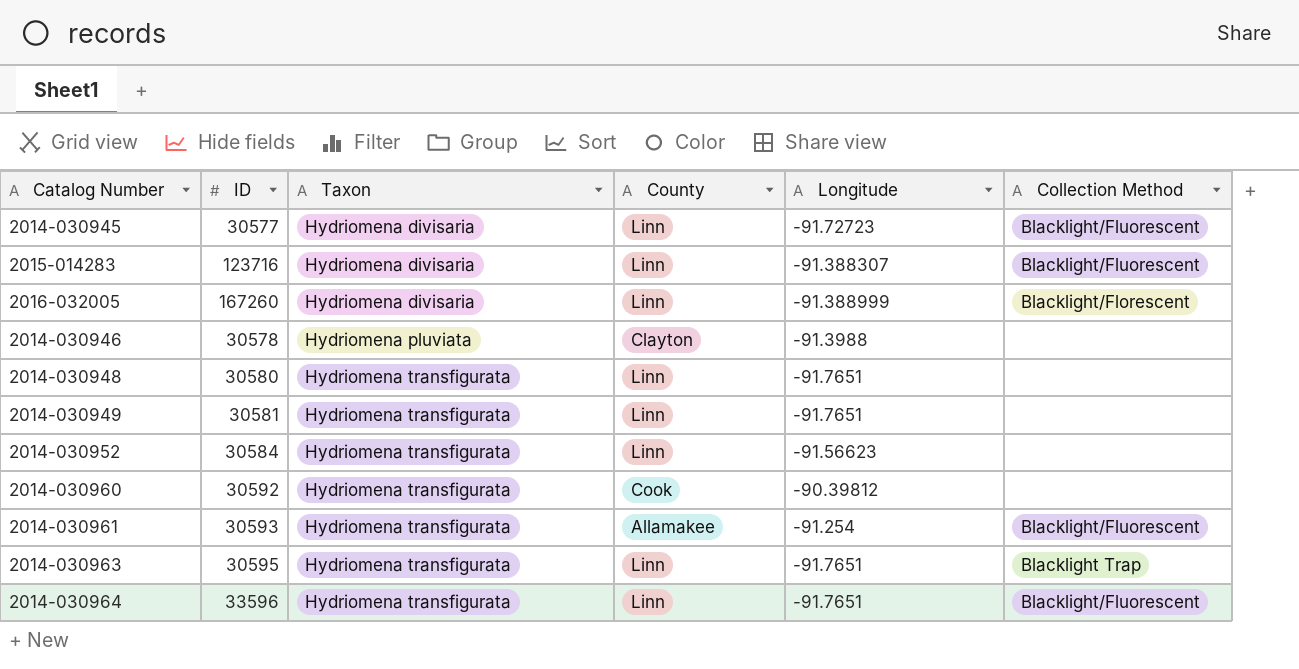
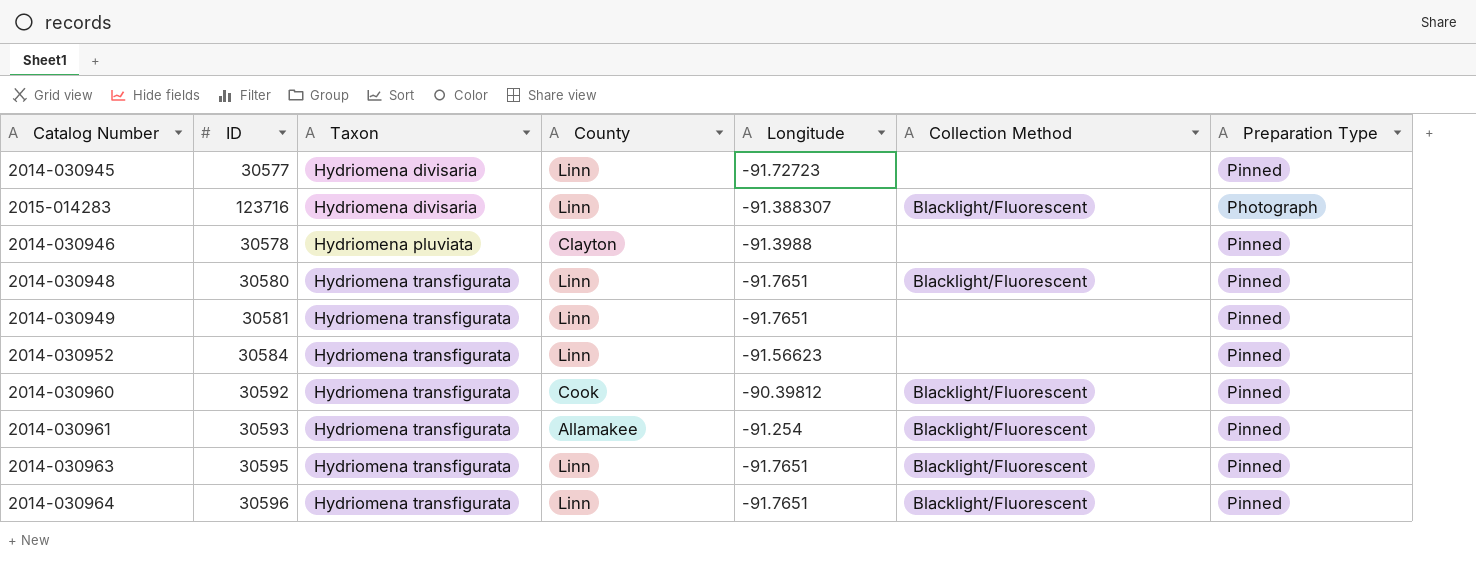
column Preparation Type | position: none -> 7
row 2016-032005: 167260 | Hydriomena divisaria | Linn | -91.388999 | Blacklight/Florescent -> none
2014-030945 | Collection Method: Blacklight/Fluorescent -> none
2014-030948 | Collection Method: none -> Blacklight/Fluorescent
2014-030960 | Collection Method: none -> Blacklight/Fluorescent
2014-030963 | Collection Method: Blacklight Trap -> Blacklight/Fluorescent
2014-030964 | ID: 33596 -> 30596

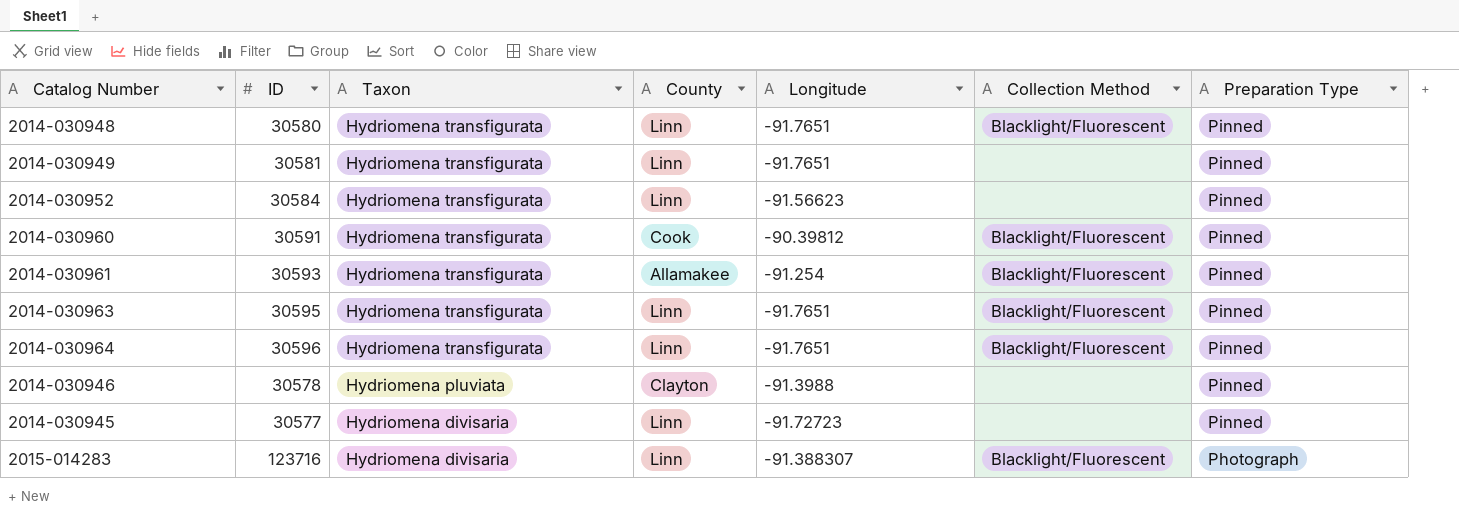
row order: Taxon ascending -> Taxon descending
2014-030960 | ID: 30592 -> 30591

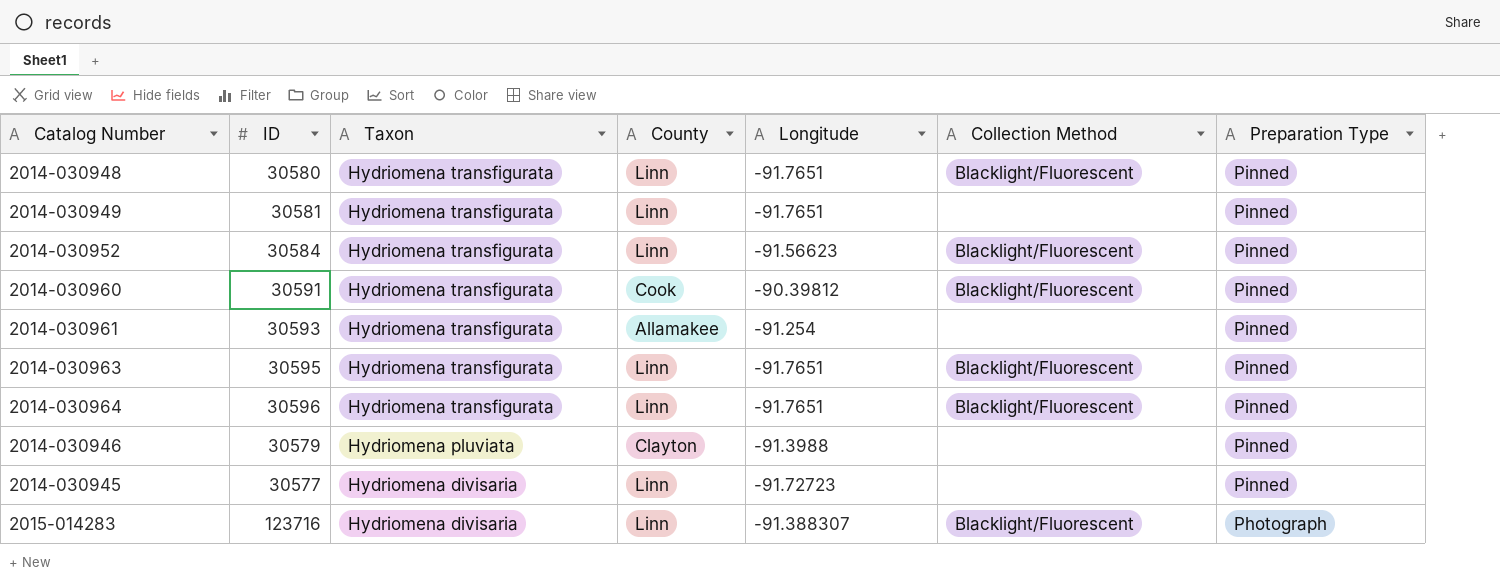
2014-030952 | Collection Method: none -> Blacklight/Fluorescent
2014-030961 | Collection Method: Blacklight/Fluorescent -> none
2014-030946 | ID: 30578 -> 30579

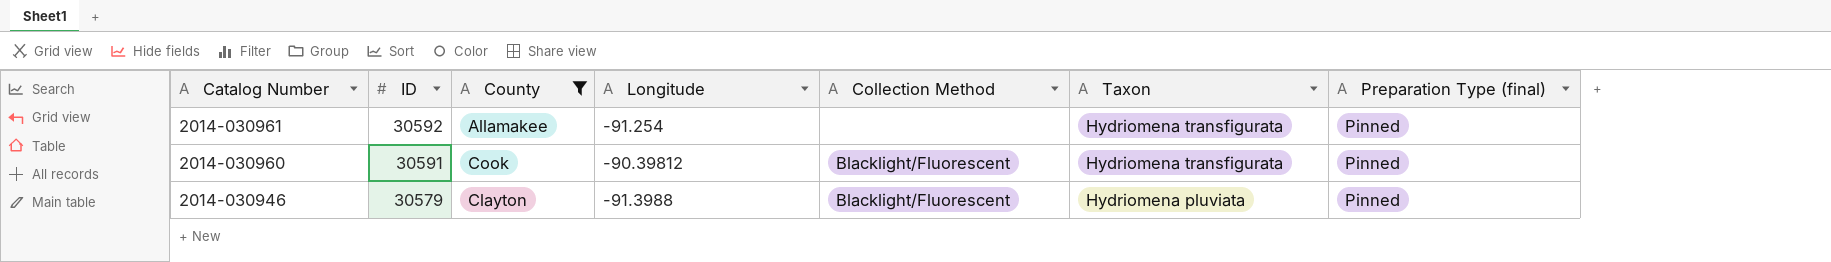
filter: none -> County != Linn
row order: Taxon descending -> Catalog Number descending
column Taxon | position: 3 -> 6
column name: Preparation Type -> Preparation Type (final)
2014-030961 | ID: 30593 -> 30592
2014-030946 | Collection Method: none -> Blacklight/Fluorescent

